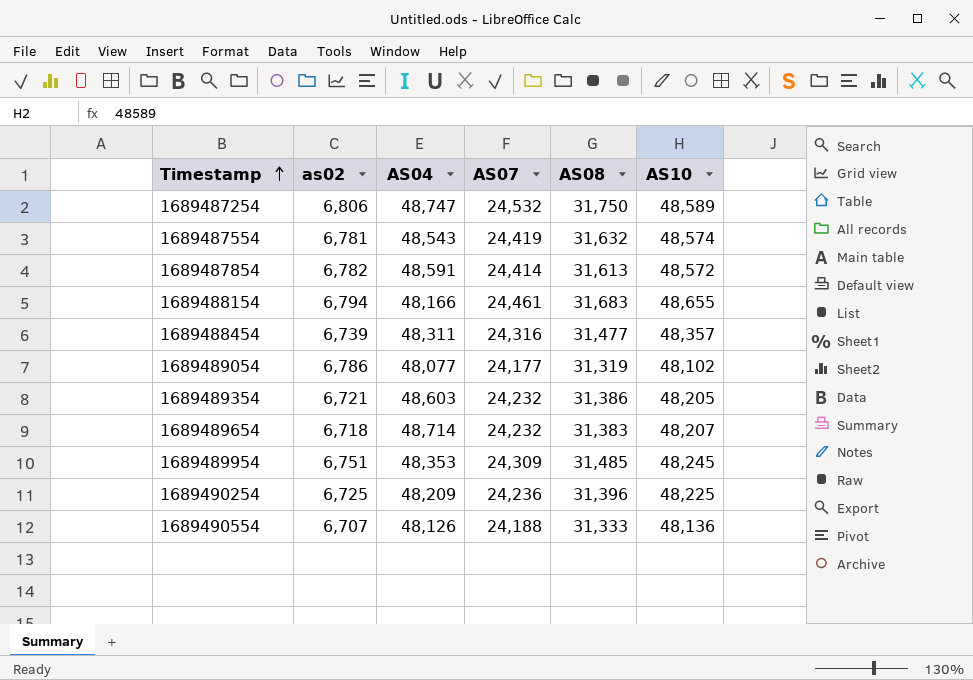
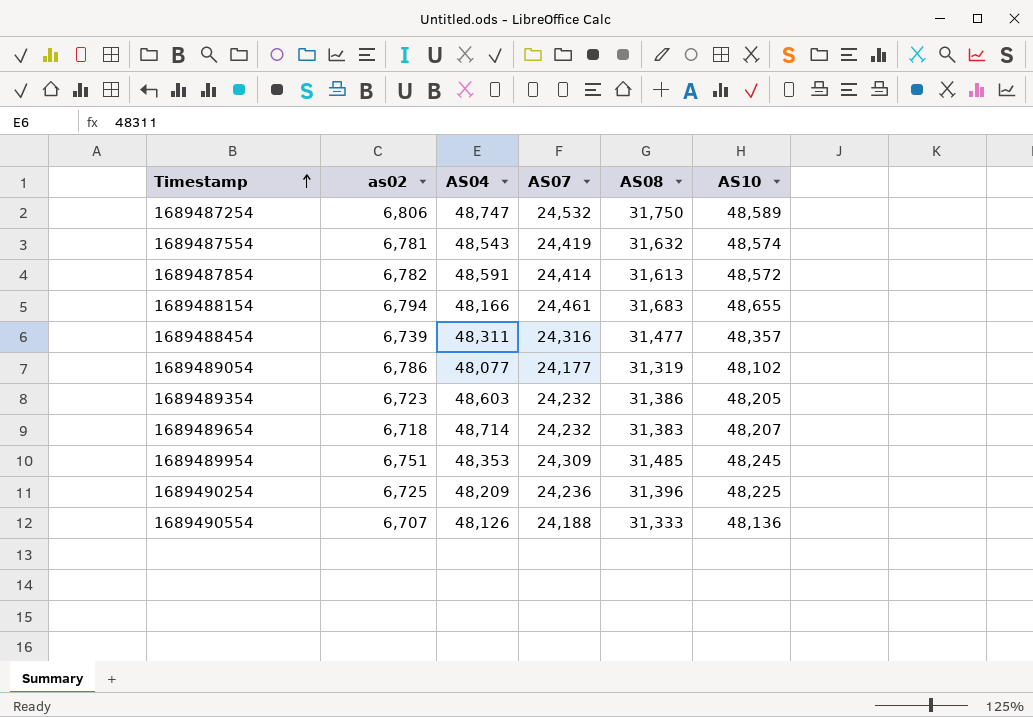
1689489354 | as02: 6,721 -> 6,723

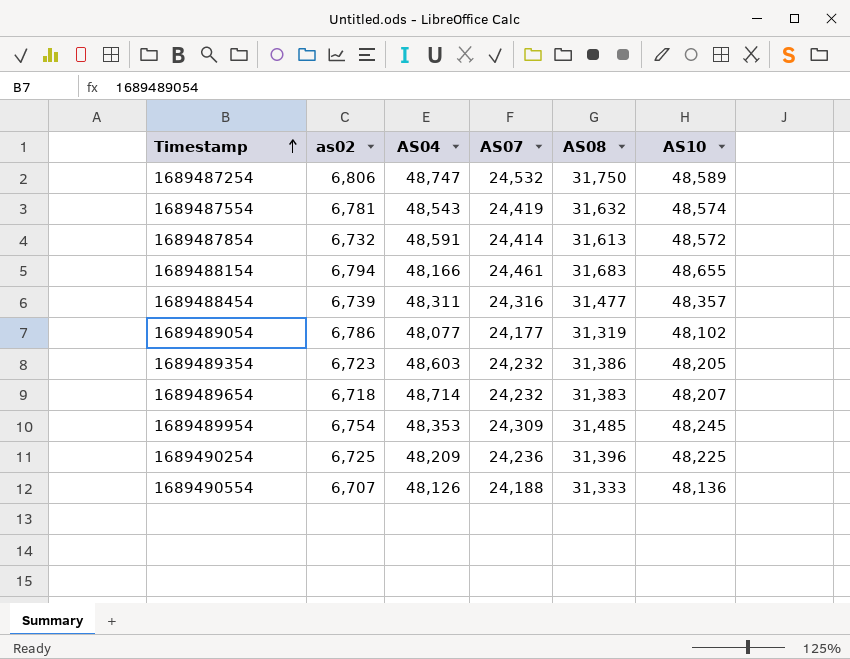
1689487854 | as02: 6,782 -> 6,732
1689489954 | as02: 6,751 -> 6,754

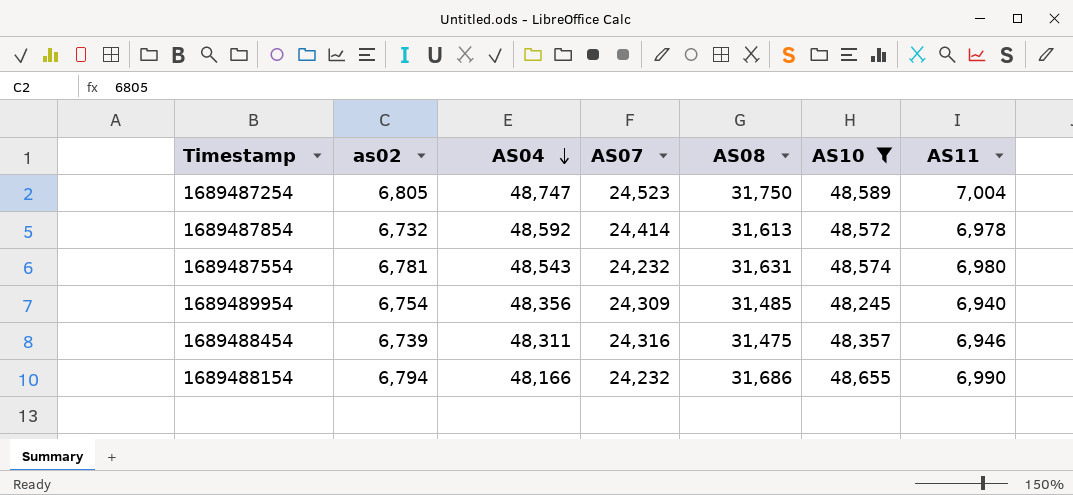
filter: none -> AS10 >= 48,245
row order: Timestamp ascending -> AS04 descending
column AS11 | position: none -> 7
1689487254 | as02: 6,806 -> 6,805
1689487254 | AS07: 24,532 -> 24,523
1689487854 | AS04: 48,591 -> 48,592
1689487554 | AS07: 24,419 -> 24,232
1689487554 | AS08: 31,632 -> 31,631
1689489954 | AS04: 48,353 -> 48,356
1689488454 | AS08: 31,477 -> 31,475
1689488154 | AS07: 24,461 -> 24,232
1689488154 | AS08: 31,683 -> 31,686

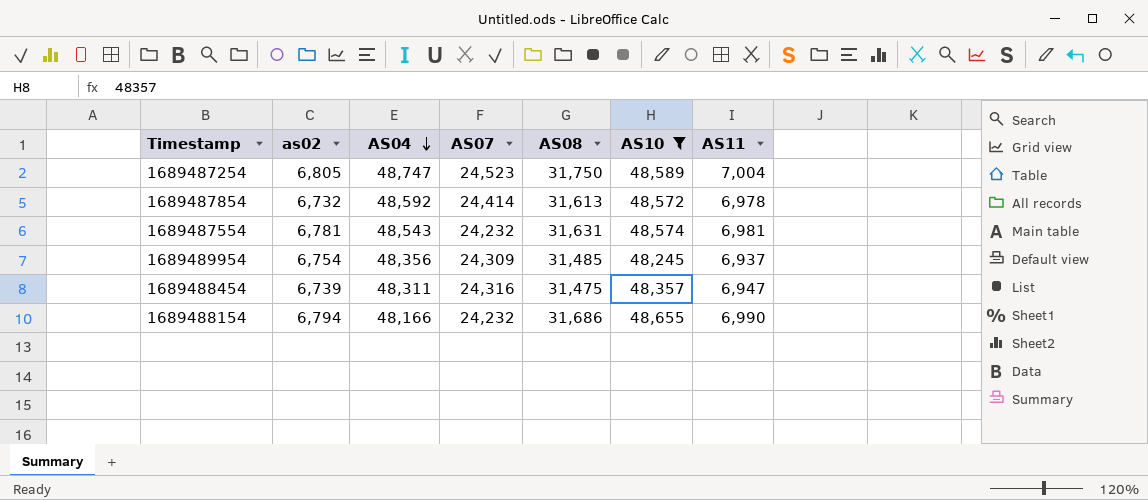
1689487554 | AS11: 6,980 -> 6,981
1689489954 | AS11: 6,940 -> 6,937
1689488454 | AS11: 6,946 -> 6,947

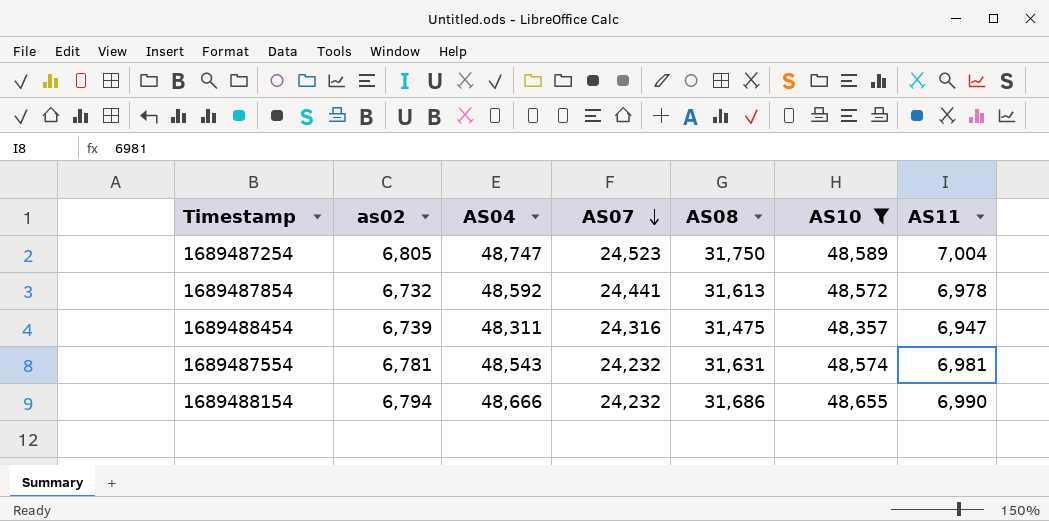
row order: AS04 descending -> AS07 descending
row 1689489954: 6,754 | 48,356 | 24,309 | 31,485 | 48,245 | 6,937 -> none
1689487854 | AS07: 24,414 -> 24,441
1689488154 | AS04: 48,166 -> 48,666

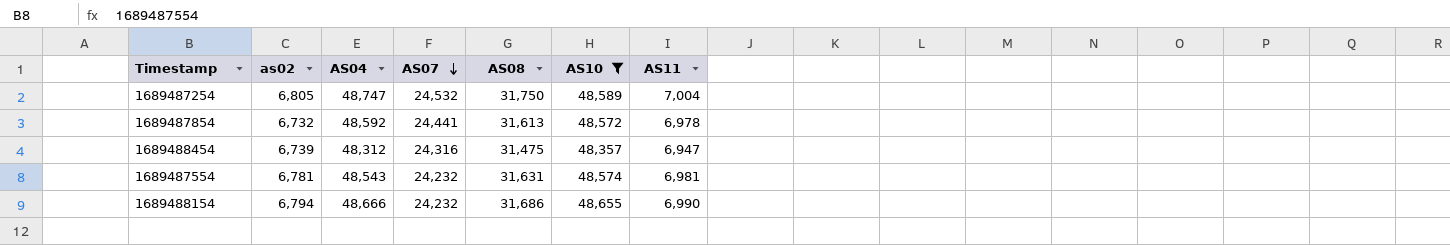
1689487254 | AS07: 24,523 -> 24,532
1689488454 | AS04: 48,311 -> 48,312

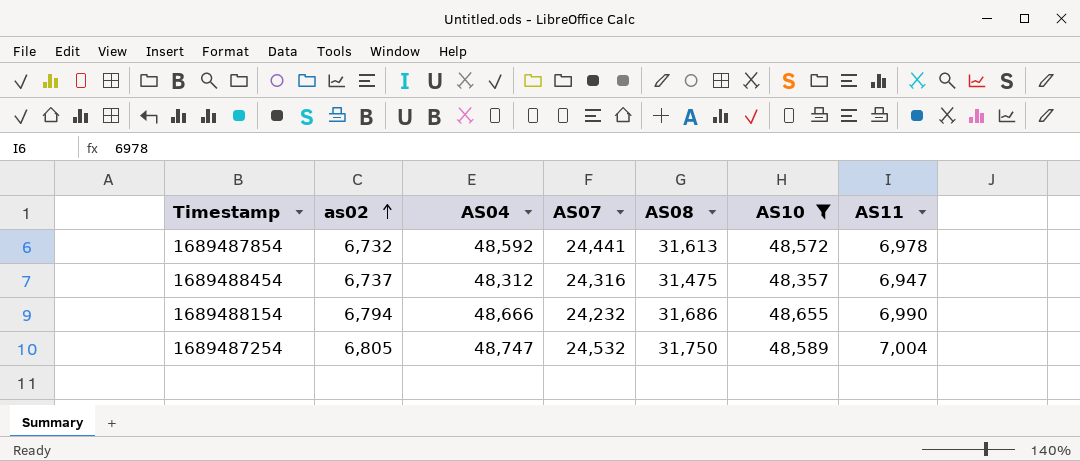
row order: AS07 descending -> as02 ascending
row 1689487554: 6,781 | 48,543 | 24,232 | 31,631 | 48,574 | 6,981 -> none
1689488454 | as02: 6,739 -> 6,737

